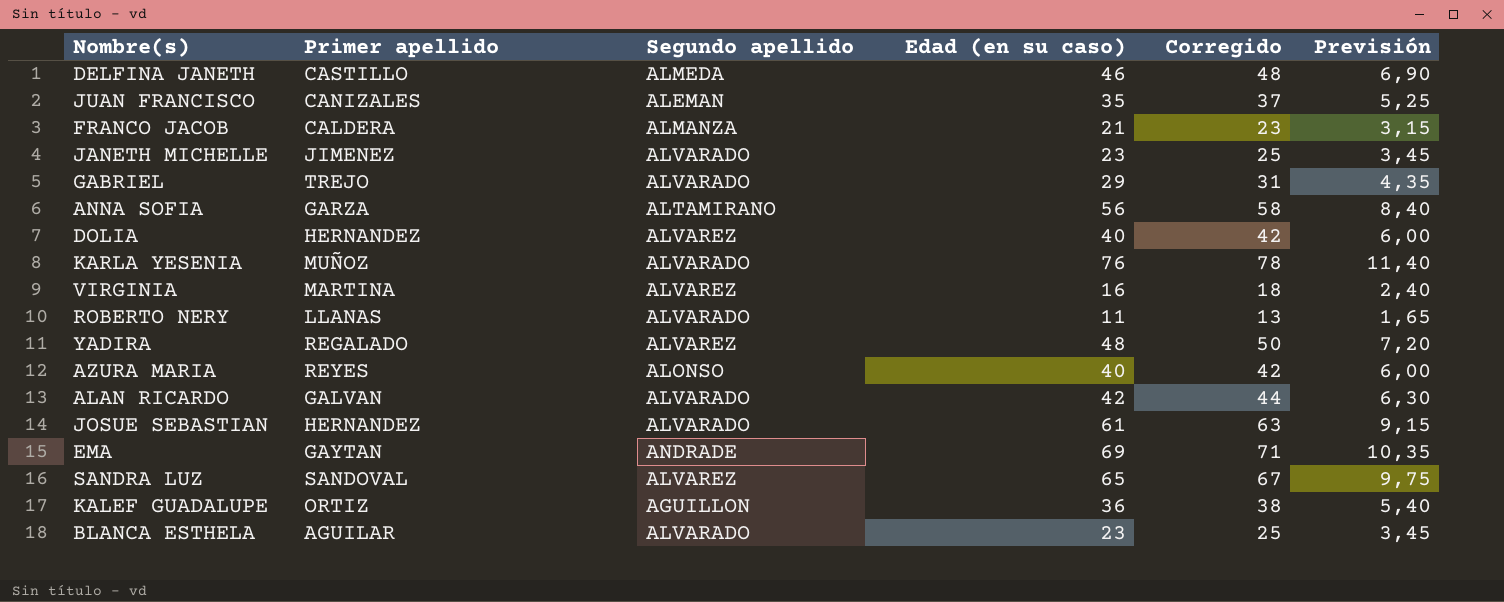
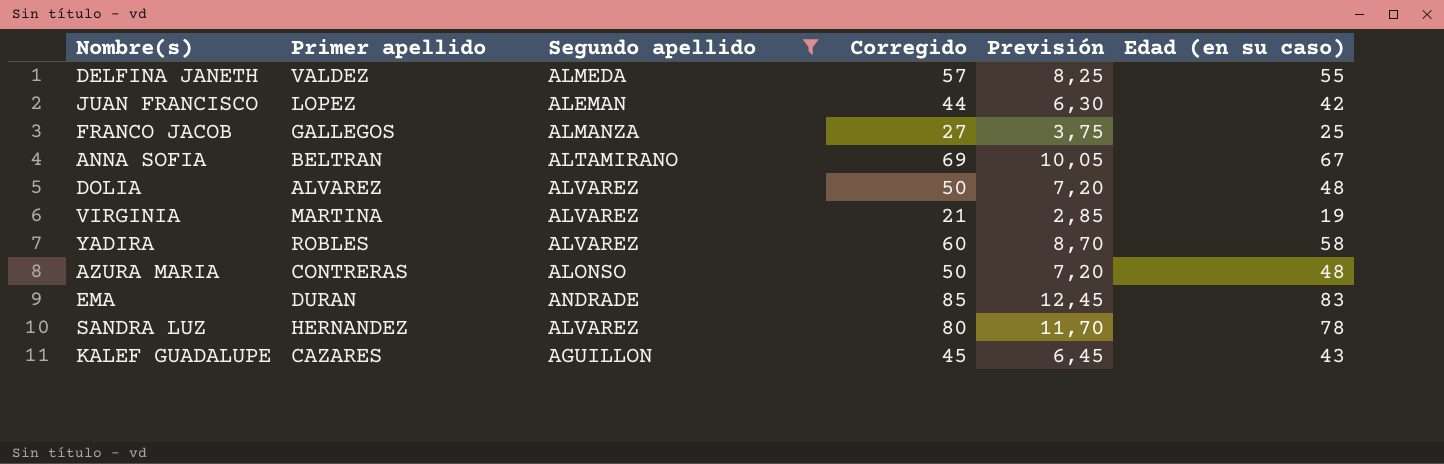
filter: none -> Segundo apellido != ALVARADO
column Edad (en su caso) | position: 4 -> 6
DELFINA JANETH | Primer apellido: CASTILLO -> VALDEZ
DELFINA JANETH | Corregido: 48 -> 57
DELFINA JANETH | Previsión: 6,90 -> 8,25
DELFINA JANETH | Edad (en su caso): 46 -> 55
JUAN FRANCISCO | Primer apellido: CANIZALES -> LOPEZ
JUAN FRANCISCO | Corregido: 37 -> 44
JUAN FRANCISCO | Previsión: 5,25 -> 6,30
JUAN FRANCISCO | Edad (en su caso): 35 -> 42
FRANCO JACOB | Primer apellido: CALDERA -> GALLEGOS
FRANCO JACOB | Corregido: 23 -> 27
FRANCO JACOB | Previsión: 3,15 -> 3,75
FRANCO JACOB | Edad (en su caso): 21 -> 25
ANNA SOFIA | Primer apellido: GARZA -> BELTRAN
ANNA SOFIA | Corregido: 58 -> 69
ANNA SOFIA | Previsión: 8,40 -> 10,05
ANNA SOFIA | Edad (en su caso): 56 -> 67
DOLIA | Primer apellido: HERNANDEZ -> ALVAREZ
DOLIA | Corregido: 42 -> 50
DOLIA | Previsión: 6,00 -> 7,20
DOLIA | Edad (en su caso): 40 -> 48
VIRGINIA | Corregido: 18 -> 21
VIRGINIA | Previsión: 2,40 -> 2,85
VIRGINIA | Edad (en su caso): 16 -> 19
YADIRA | Primer apellido: REGALADO -> ROBLES
YADIRA | Corregido: 50 -> 60
YADIRA | Previsión: 7,20 -> 8,70
YADIRA | Edad (en su caso): 48 -> 58
AZURA MARIA | Primer apellido: REYES -> CONTRERAS
AZURA MARIA | Corregido: 42 -> 50
AZURA MARIA | Previsión: 6,00 -> 7,20
AZURA MARIA | Edad (en su caso): 40 -> 48
EMA | Primer apellido: GAYTAN -> DURAN
EMA | Corregido: 71 -> 85
EMA | Previsión: 10,35 -> 12,45
EMA | Edad (en su caso): 69 -> 83
SANDRA LUZ | Primer apellido: SANDOVAL -> HERNANDEZ
SANDRA LUZ | Corregido: 67 -> 80
SANDRA LUZ | Previsión: 9,75 -> 11,70
SANDRA LUZ | Edad (en su caso): 65 -> 78
KALEF GUADALUPE | Primer apellido: ORTIZ -> CAZARES
KALEF GUADALUPE | Corregido: 38 -> 45
KALEF GUADALUPE | Previsión: 5,40 -> 6,45
KALEF GUADALUPE | Edad (en su caso): 36 -> 43

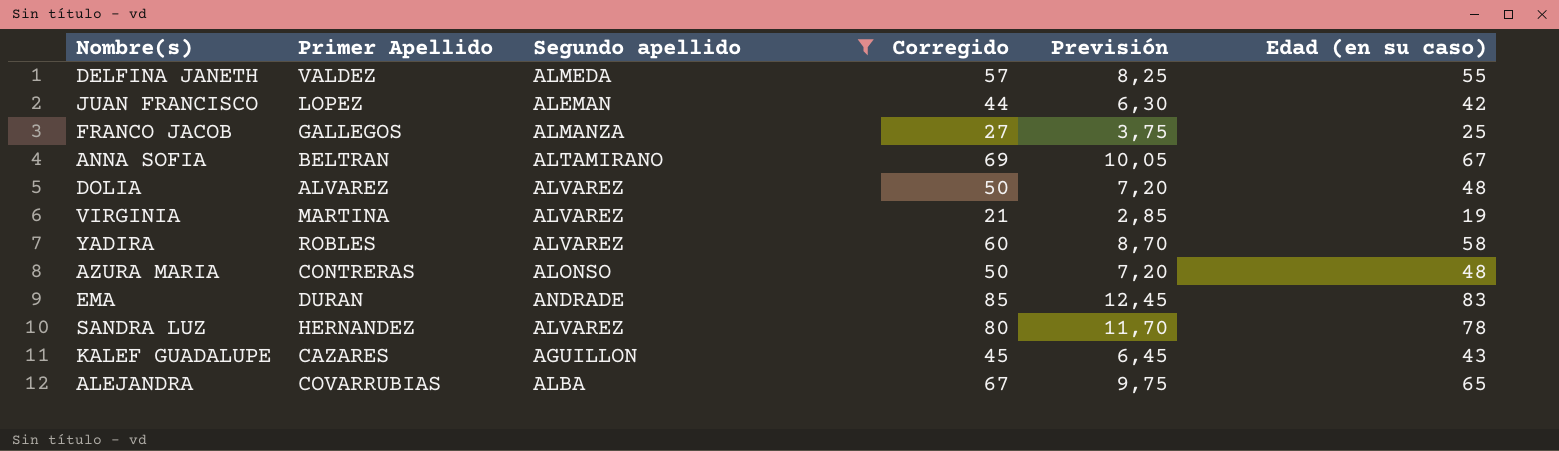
column name: Primer apellido -> Primer Apellido
row ALEJANDRA: none -> COVARRUBIAS | ALBA | 67 | 9,75 | 65

